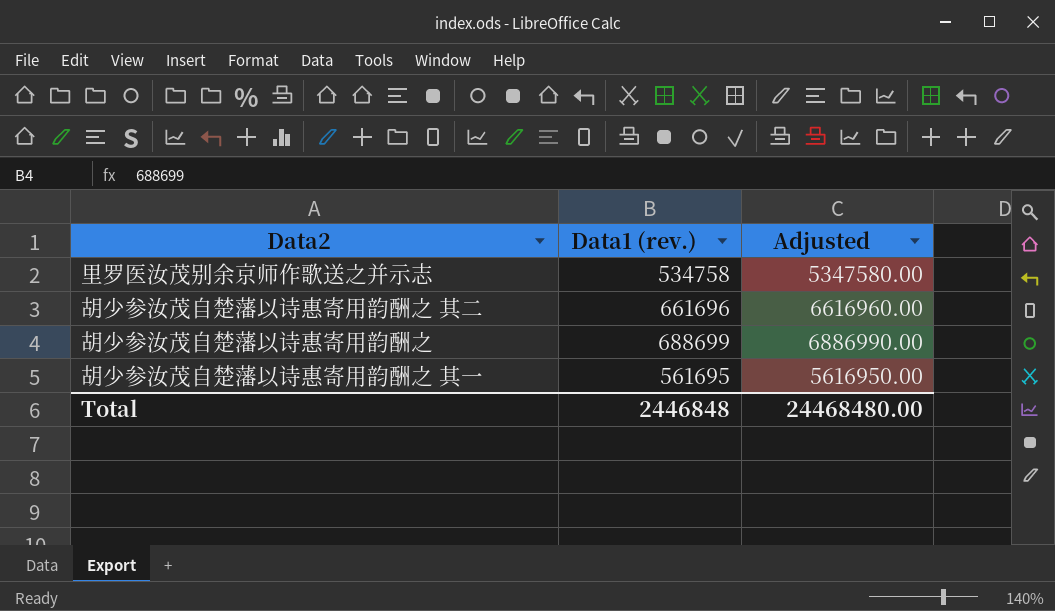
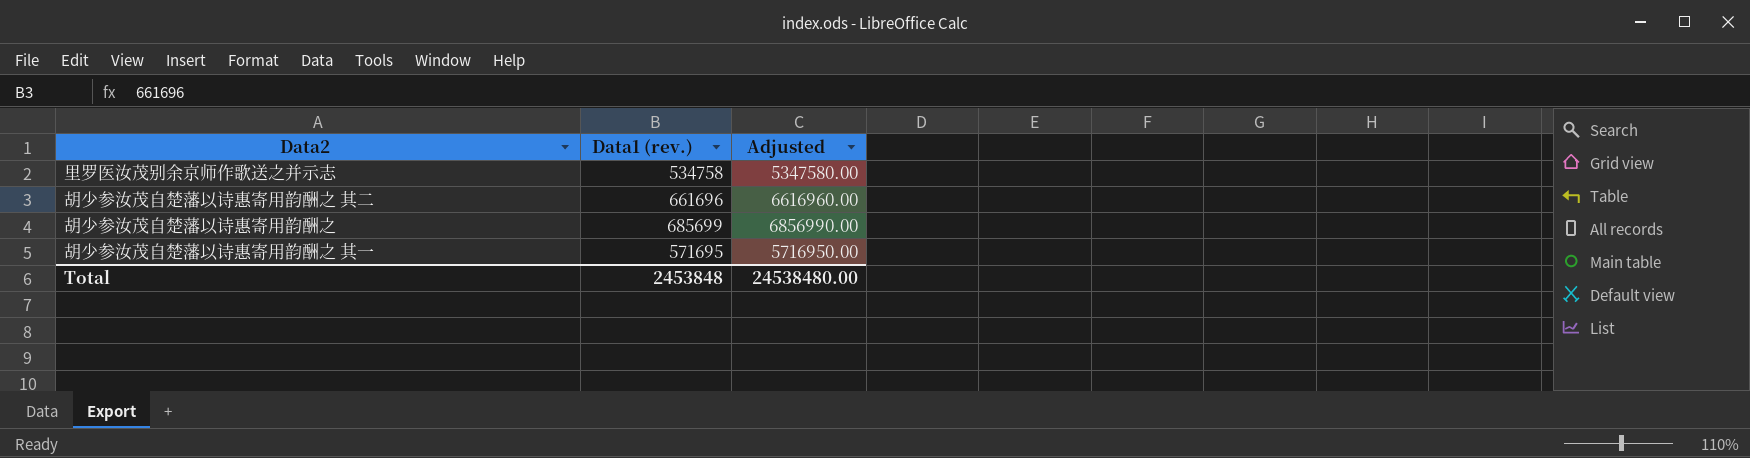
胡少参汝茂自楚藩以诗惠寄用韵酬之 | Data1 (rev.): 688699 -> 685699
胡少参汝茂自楚藩以诗惠寄用韵酬之 | Adjusted: 6886990.00 -> 6856990.00
胡少参汝茂自楚藩以诗惠寄用韵酬之 其一 | Data1 (rev.): 561695 -> 571695
胡少参汝茂自楚藩以诗惠寄用韵酬之 其一 | Adjusted: 5616950.00 -> 5716950.00
Total | Data1 (rev.): 2446848 -> 2453848
Total | Adjusted: 24468480.00 -> 24538480.00

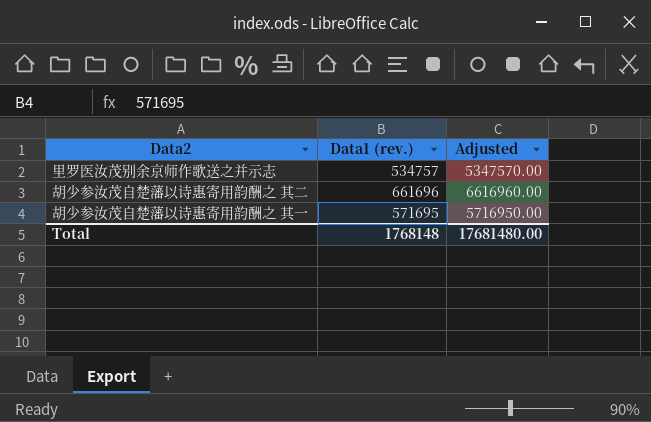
row 胡少参汝茂自楚藩以诗惠寄用韵酬之: 685699 | 6856990.00 -> none
里罗医汝茂别余京师作歌送之并示志 | Data1 (rev.): 534758 -> 534757
里罗医汝茂别余京师作歌送之并示志 | Adjusted: 5347580.00 -> 5347570.00
Total | Data1 (rev.): 2453848 -> 1768148
Total | Adjusted: 24538480.00 -> 17681480.00

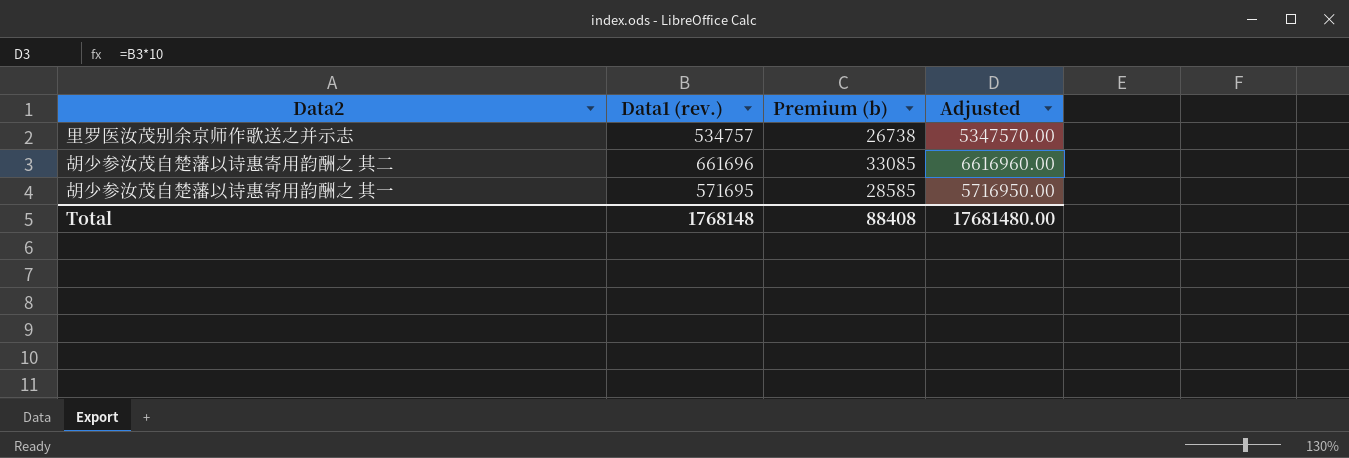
column Premium (b) | formula: none -> [Data1 (rev.)] * 0.05

